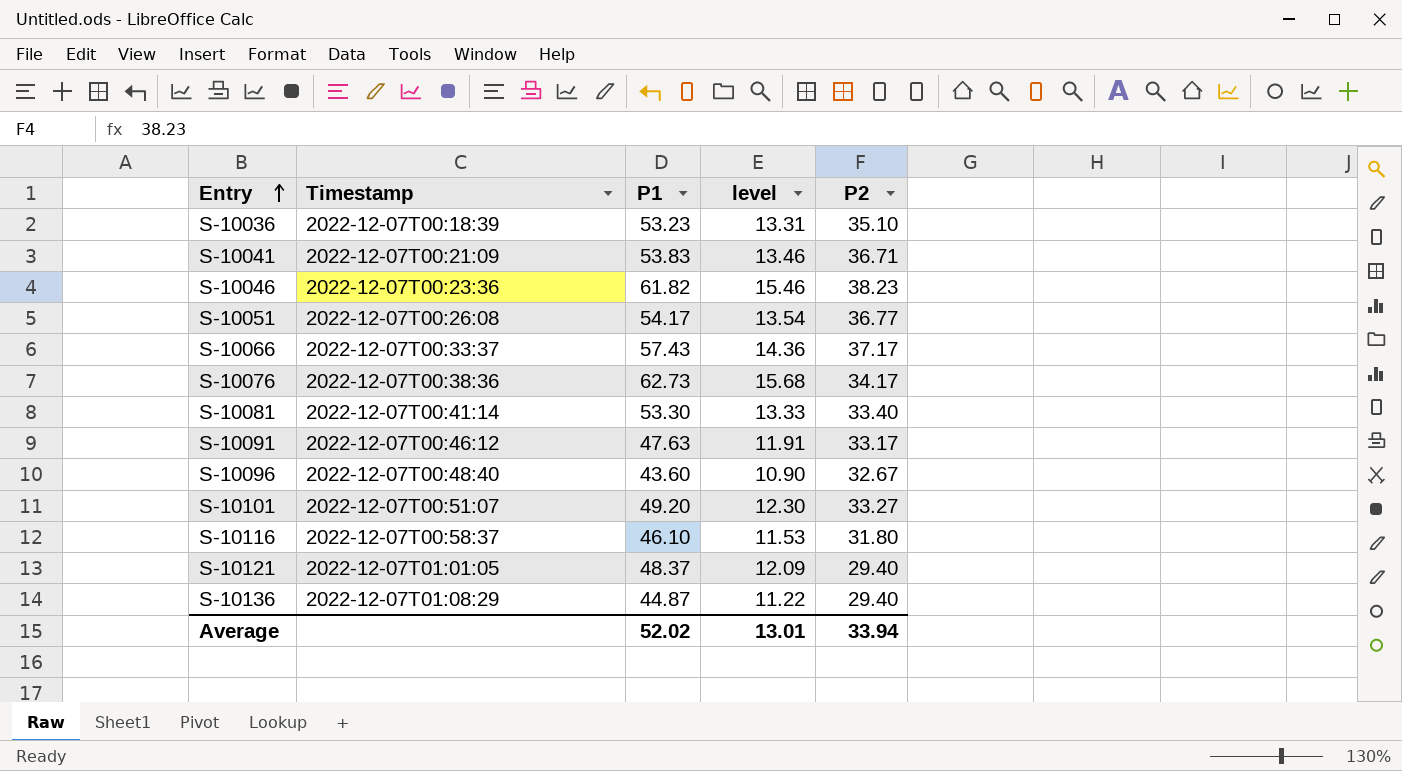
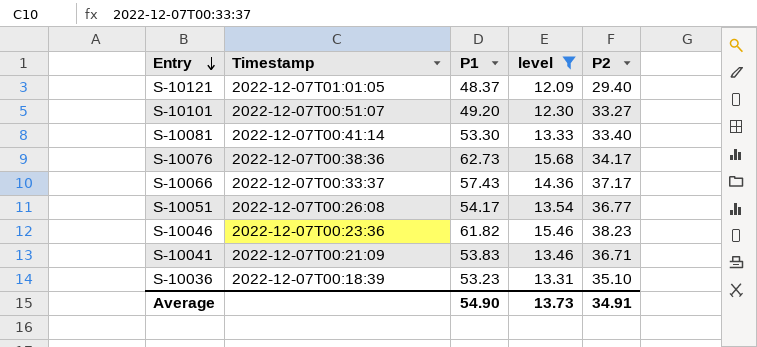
filter: none -> level >= 12.09
row order: Entry ascending -> Entry descending
Average | P1: 52.02 -> 54.90
Average | level: 13.01 -> 13.73
Average | P2: 33.94 -> 34.91

